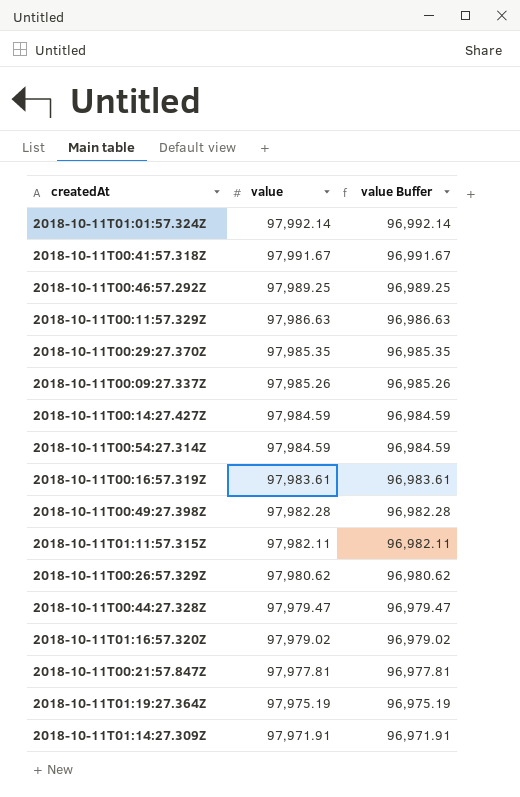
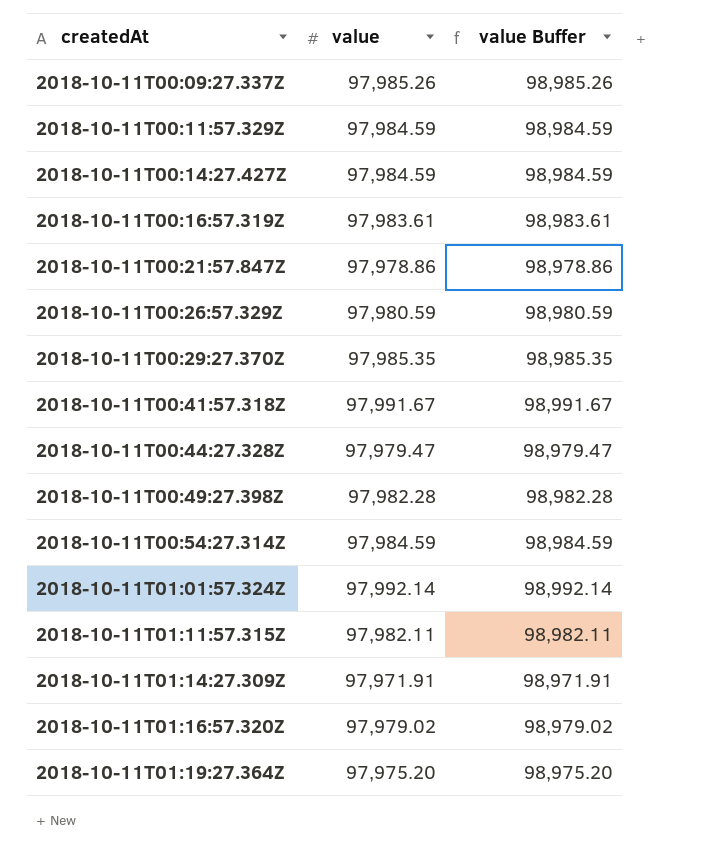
row order: value descending -> createdAt ascending
column value Buffer | formula: [value] - 1000 -> [value] + 1000
row 2018-10-11T00:46:57.292Z: 97,989.25 | 96,989.25 -> none
2018-10-11T00:11:57.329Z | value: 97,986.63 -> 97,984.59
2018-10-11T00:21:57.847Z | value: 97,977.81 -> 97,978.86
2018-10-11T00:26:57.329Z | value: 97,980.62 -> 97,980.59
2018-10-11T01:19:27.364Z | value: 97,975.19 -> 97,975.20

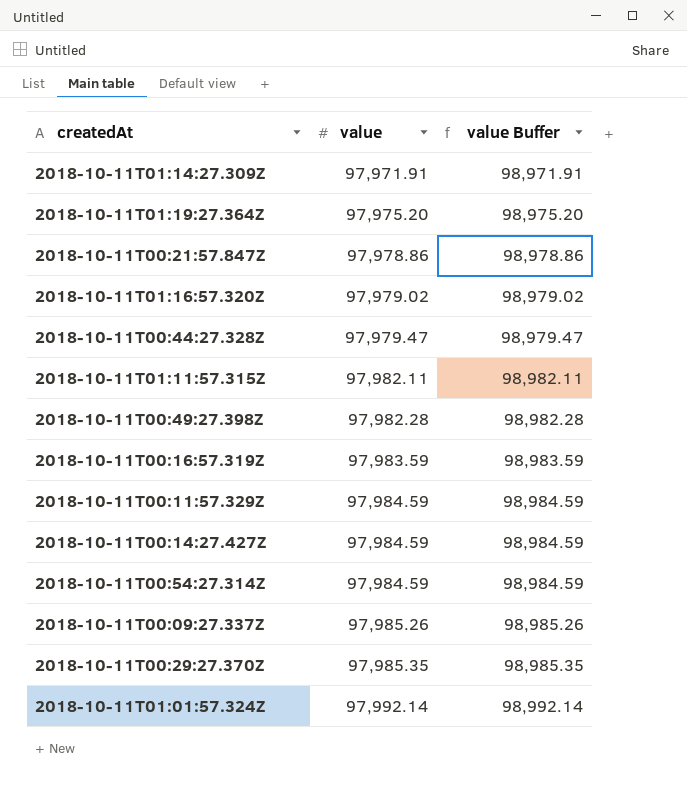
row order: createdAt ascending -> value ascending
row 2018-10-11T00:26:57.329Z: 97,980.59 | 98,980.59 -> none
row 2018-10-11T00:41:57.318Z: 97,991.67 | 98,991.67 -> none
2018-10-11T00:16:57.319Z | value: 97,983.61 -> 97,983.59
2018-10-11T00:16:57.319Z | value Buffer: 98,983.61 -> 98,983.59

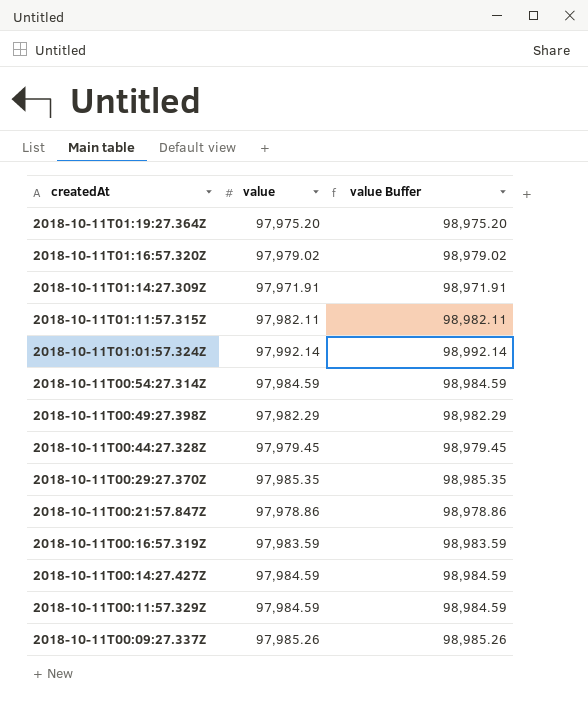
row order: value ascending -> createdAt descending
2018-10-11T00:49:27.398Z | value: 97,982.28 -> 97,982.29
2018-10-11T00:49:27.398Z | value Buffer: 98,982.28 -> 98,982.29
2018-10-11T00:44:27.328Z | value: 97,979.47 -> 97,979.45
2018-10-11T00:44:27.328Z | value Buffer: 98,979.47 -> 98,979.45

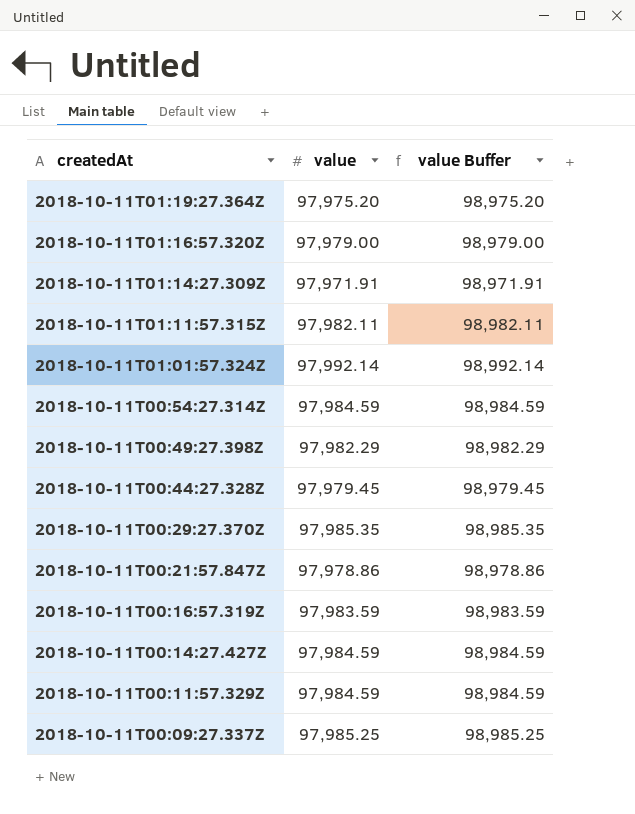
2018-10-11T01:16:57.320Z | value: 97,979.02 -> 97,979.00
2018-10-11T01:16:57.320Z | value Buffer: 98,979.02 -> 98,979.00
2018-10-11T00:09:27.337Z | value: 97,985.26 -> 97,985.25
2018-10-11T00:09:27.337Z | value Buffer: 98,985.26 -> 98,985.25

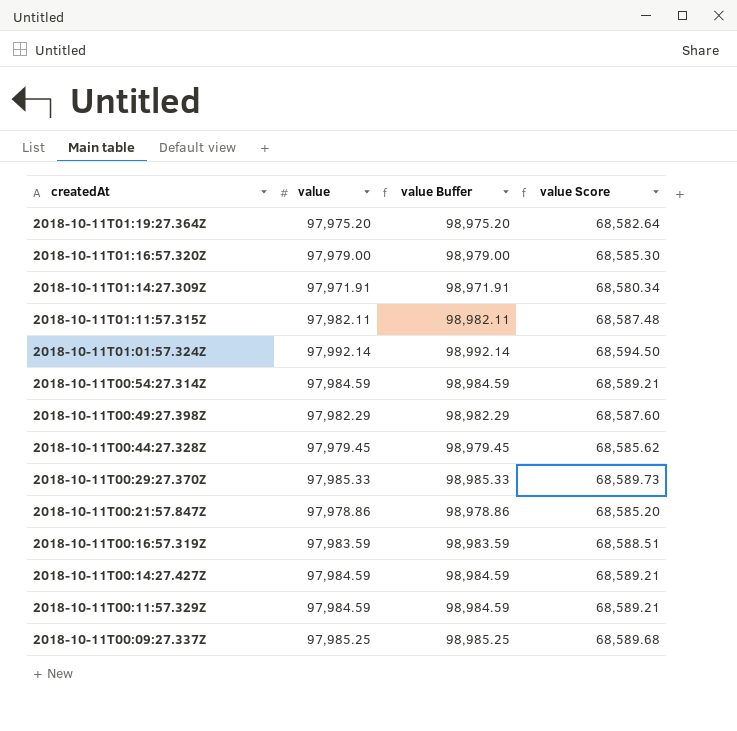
column value Score | formula: none -> [value] * 0.7
2018-10-11T00:29:27.370Z | value: 97,985.35 -> 97,985.33
2018-10-11T00:29:27.370Z | value Buffer: 98,985.35 -> 98,985.33

